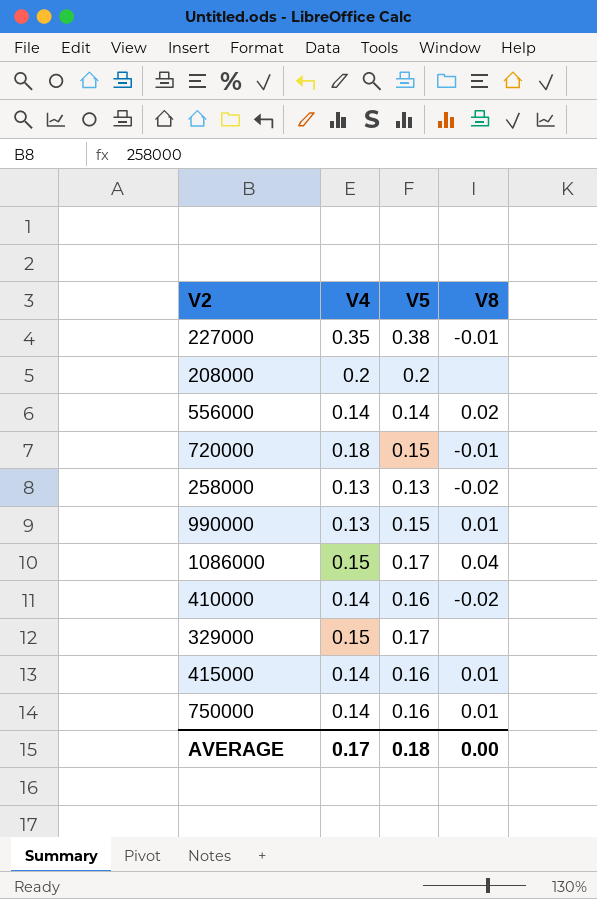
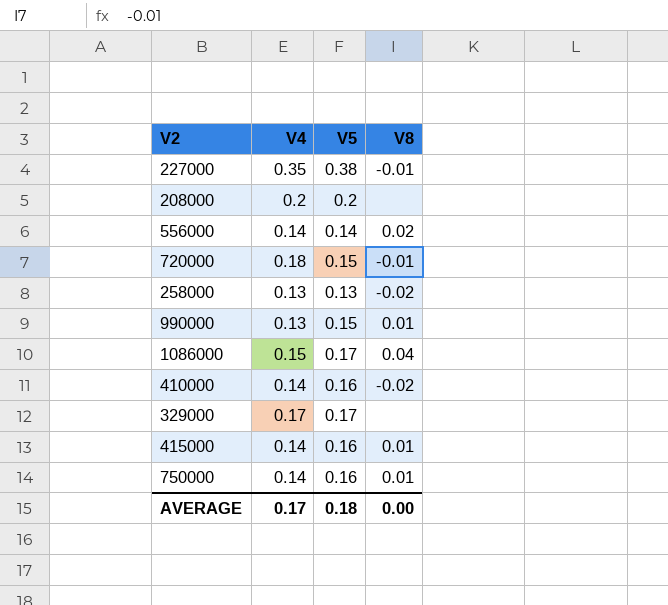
329000 | V4: 0.15 -> 0.17

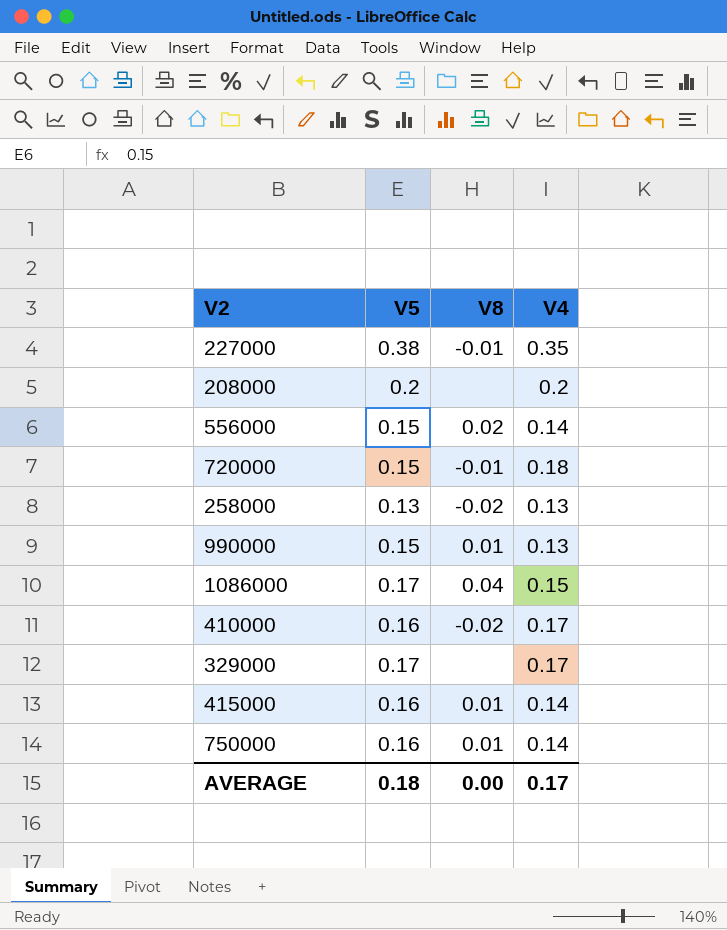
column V4 | position: 2 -> 4
556000 | V5: 0.14 -> 0.15
410000 | V4: 0.14 -> 0.17

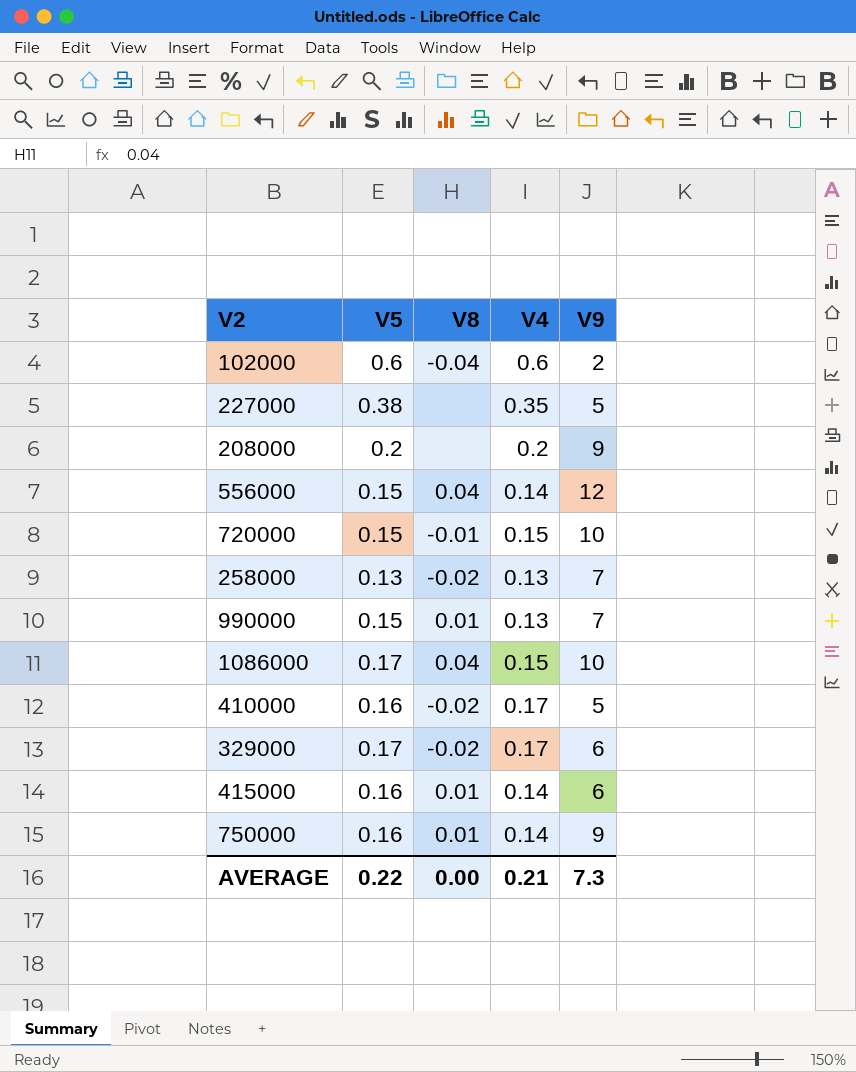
column V9 | position: none -> 5
row 102000: none -> 0.6 | -0.04 | 0.6 | 2
227000 | V8: -0.01 -> none
556000 | V8: 0.02 -> 0.04
720000 | V4: 0.18 -> 0.15
329000 | V8: none -> -0.02
AVERAGE | V5: 0.18 -> 0.22
AVERAGE | V4: 0.17 -> 0.21

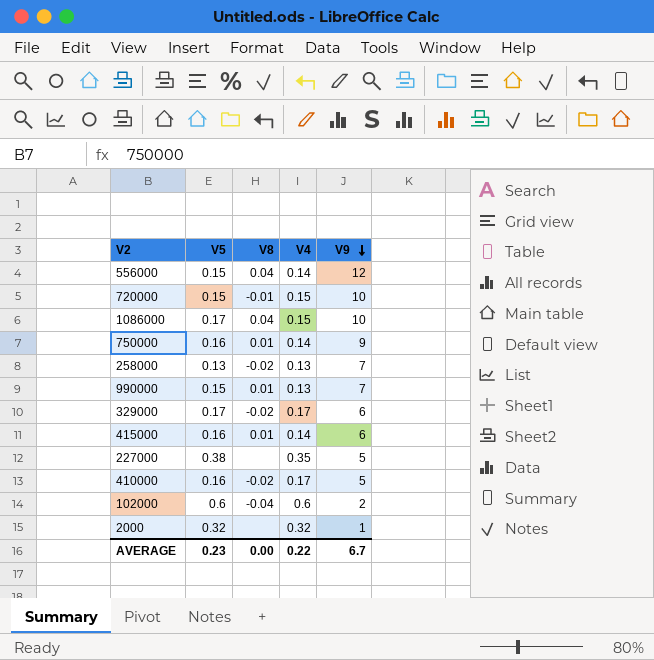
row order: none -> V9 descending
row 208000: 0.2 | none | 0.2 | 9 -> none
row 2000: none -> 0.32 | none | 0.32 | 1
AVERAGE | V5: 0.22 -> 0.23
AVERAGE | V4: 0.21 -> 0.22
AVERAGE | V9: 7.3 -> 6.7

